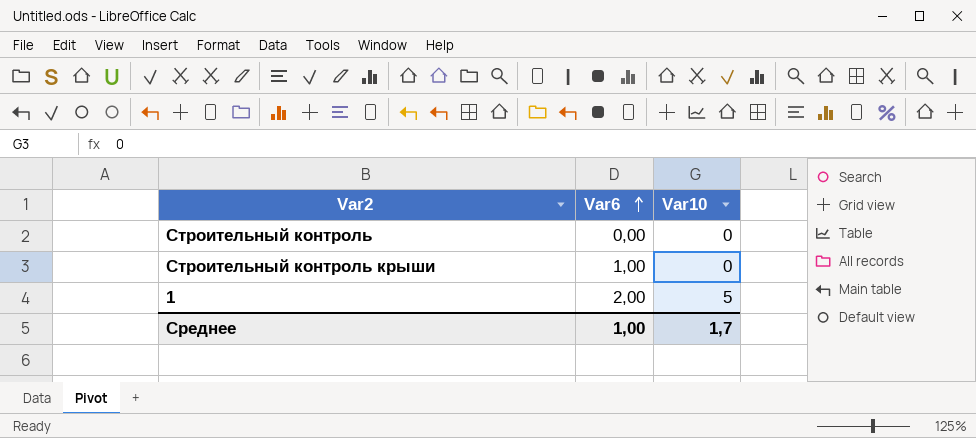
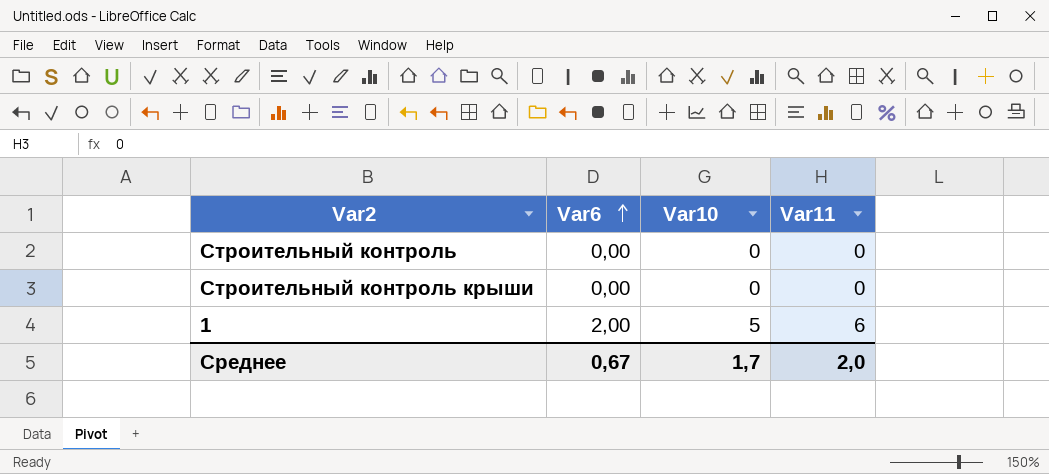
column Var11 | position: none -> 4
Строительный контроль крыши | Var6: 1,00 -> 0,00
Среднее | Var6: 1,00 -> 0,67

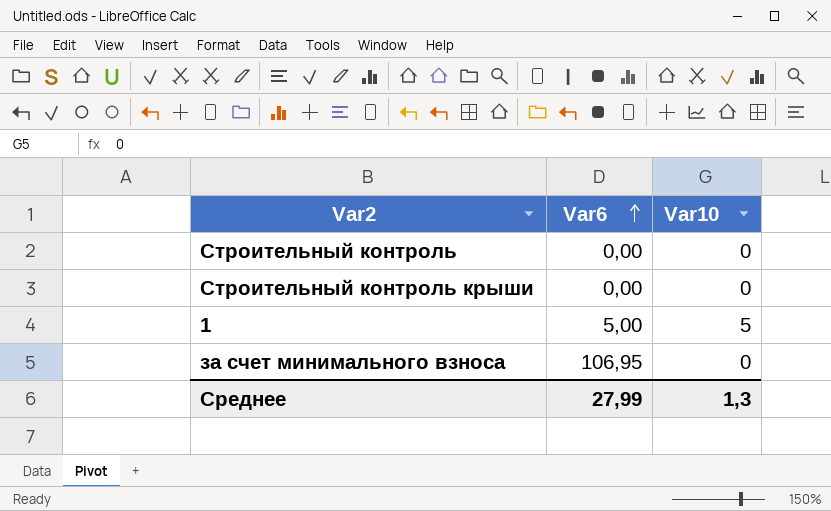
column Var11 | position: 4 -> none
1 | Var6: 2,00 -> 5,00
row за счет минимального взноса: none -> 106,95 | 0
Среднее | Var6: 0,67 -> 27,99
Среднее | Var10: 1,7 -> 1,3

